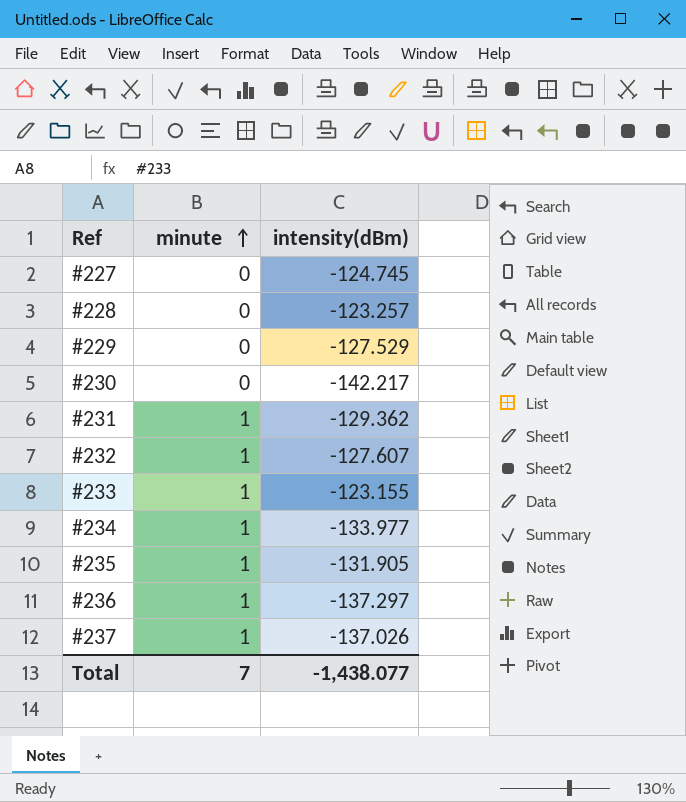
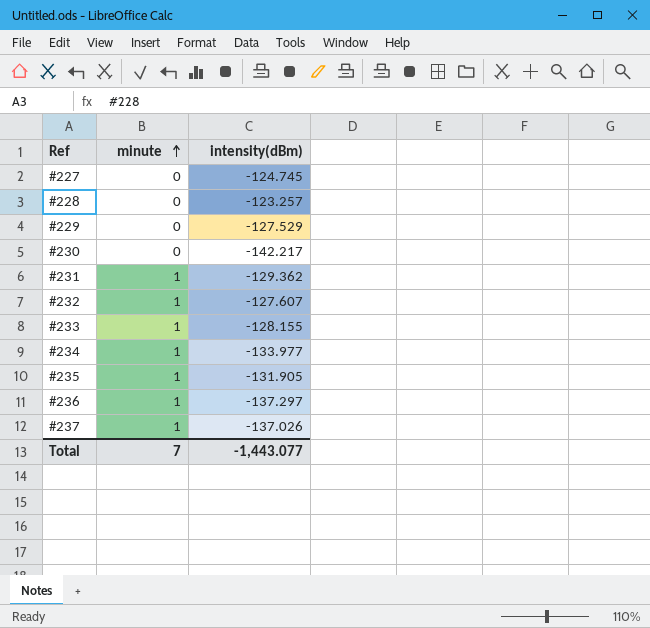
#233 | intensity(dBm): -123.155 -> -128.155
Total | intensity(dBm): -1,438.077 -> -1,443.077

